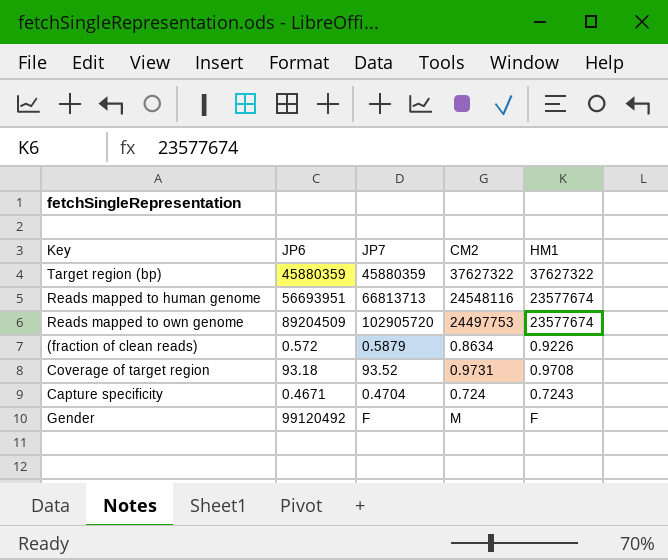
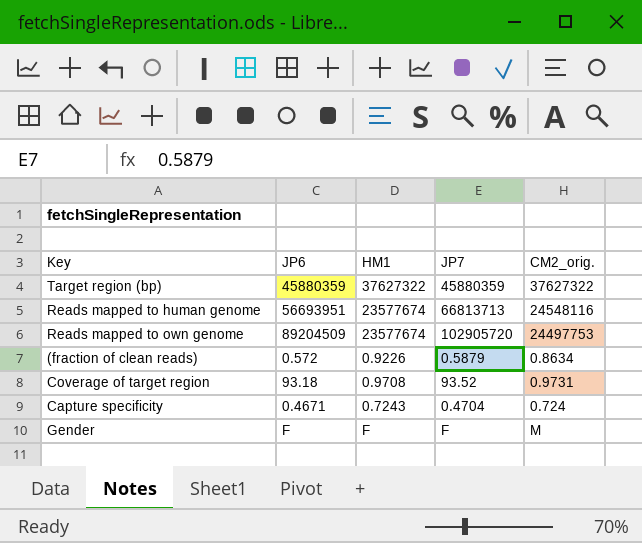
column HM1 | position: 5 -> 3
column name: CM2 -> CM2_orig.
Gender | JP6: 99120492 -> F

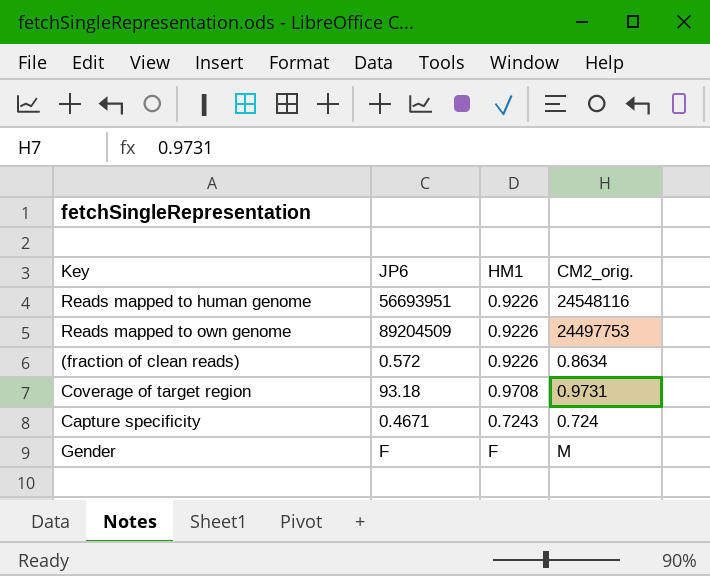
column JP7 | position: 4 -> none
row Target region (bp): 45880359 | 37627322 | 45880359 | 37627322 -> none
Reads mapped to human genome | HM1: 23577674 -> 0.9226
Reads mapped to own genome | HM1: 23577674 -> 0.9226

